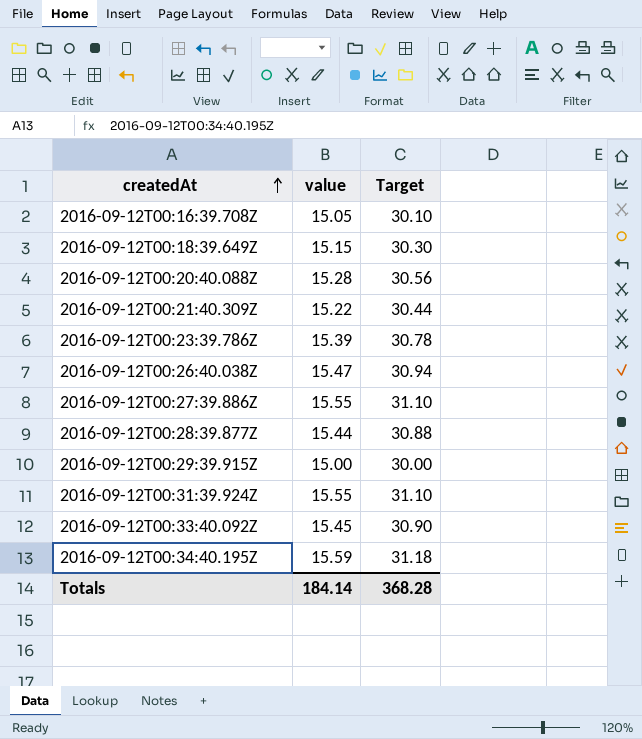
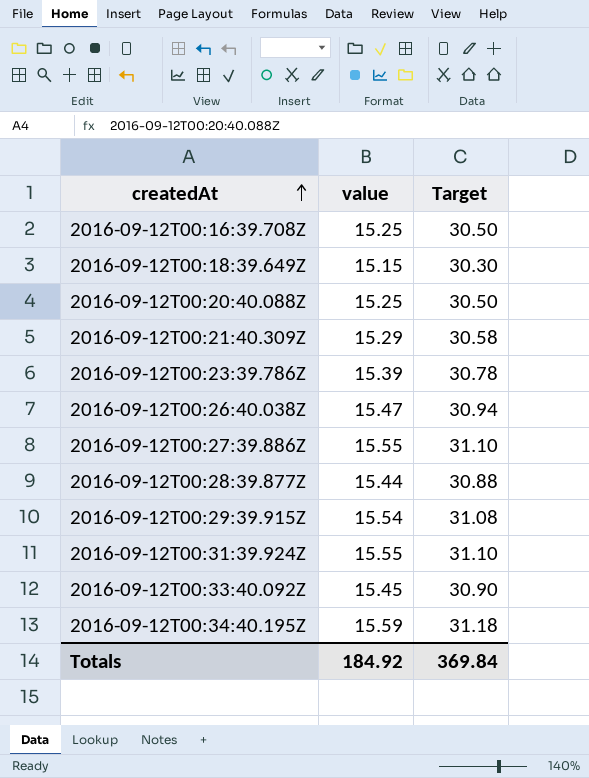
2016-09-12T00:16:39.708Z | value: 15.05 -> 15.25
2016-09-12T00:16:39.708Z | Target: 30.10 -> 30.50
2016-09-12T00:20:40.088Z | value: 15.28 -> 15.25
2016-09-12T00:20:40.088Z | Target: 30.56 -> 30.50
2016-09-12T00:21:40.309Z | value: 15.22 -> 15.29
2016-09-12T00:21:40.309Z | Target: 30.44 -> 30.58
2016-09-12T00:29:39.915Z | value: 15.00 -> 15.54
2016-09-12T00:29:39.915Z | Target: 30.00 -> 31.08
Totals | value: 184.14 -> 184.92
Totals | Target: 368.28 -> 369.84

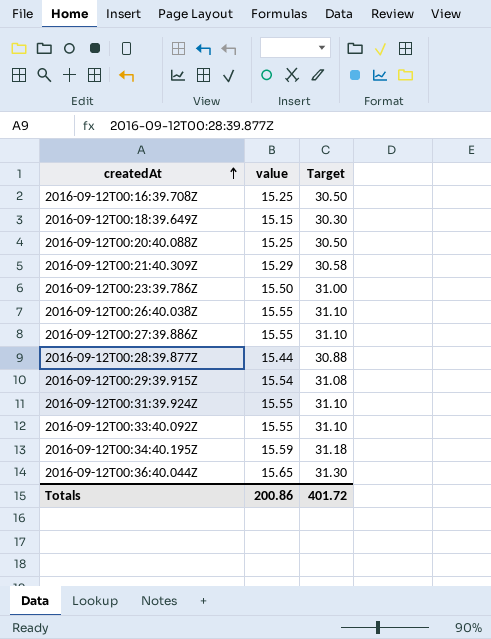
2016-09-12T00:23:39.786Z | value: 15.39 -> 15.50
2016-09-12T00:23:39.786Z | Target: 30.78 -> 31.00
2016-09-12T00:26:40.038Z | value: 15.47 -> 15.55
2016-09-12T00:26:40.038Z | Target: 30.94 -> 31.10
2016-09-12T00:33:40.092Z | value: 15.45 -> 15.55
2016-09-12T00:33:40.092Z | Target: 30.90 -> 31.10
row 2016-09-12T00:36:40.044Z: none -> 15.65 | 31.30
Totals | value: 184.92 -> 200.86
Totals | Target: 369.84 -> 401.72

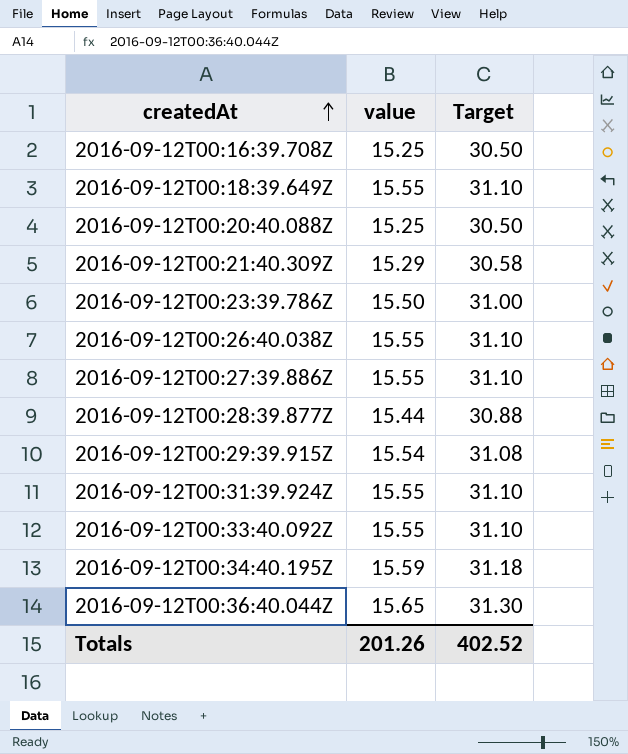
2016-09-12T00:18:39.649Z | value: 15.15 -> 15.55
2016-09-12T00:18:39.649Z | Target: 30.30 -> 31.10
Totals | value: 200.86 -> 201.26
Totals | Target: 401.72 -> 402.52

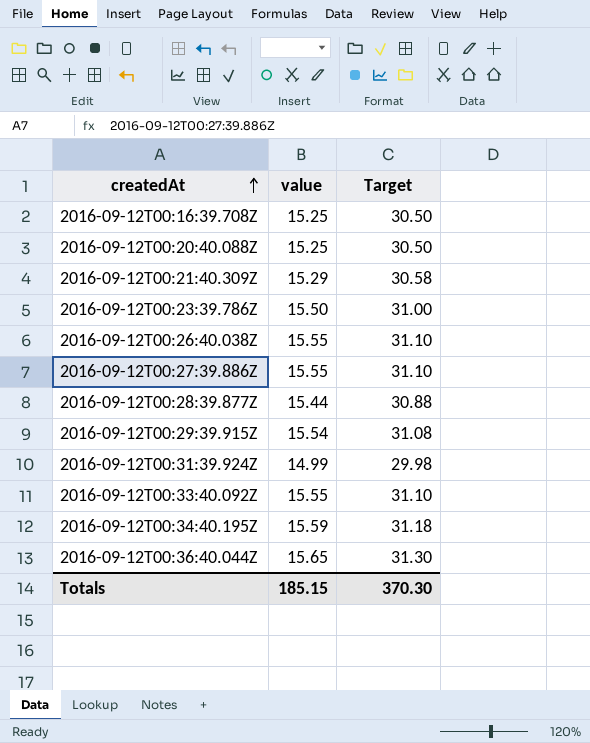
row 2016-09-12T00:18:39.649Z: 15.55 | 31.10 -> none
2016-09-12T00:31:39.924Z | value: 15.55 -> 14.99
2016-09-12T00:31:39.924Z | Target: 31.10 -> 29.98
Totals | value: 201.26 -> 185.15
Totals | Target: 402.52 -> 370.30

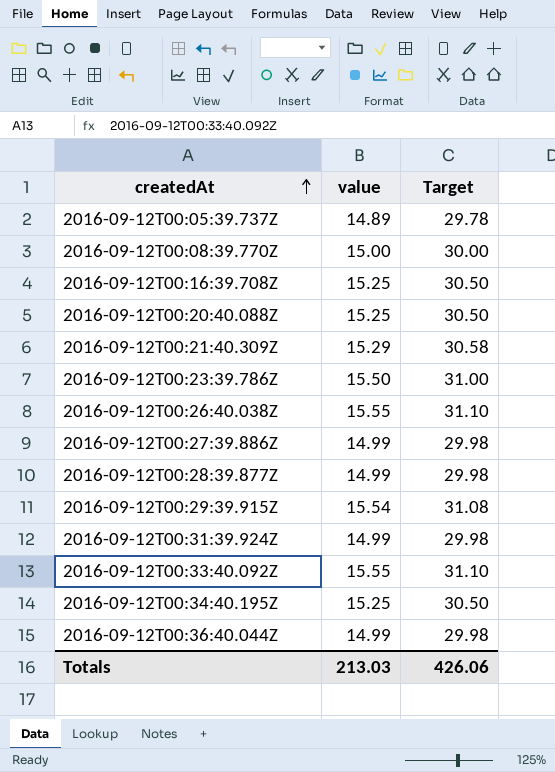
row 2016-09-12T00:05:39.737Z: none -> 14.89 | 29.78
row 2016-09-12T00:08:39.770Z: none -> 15.00 | 30.00
2016-09-12T00:27:39.886Z | value: 15.55 -> 14.99
2016-09-12T00:27:39.886Z | Target: 31.10 -> 29.98
2016-09-12T00:28:39.877Z | value: 15.44 -> 14.99
2016-09-12T00:28:39.877Z | Target: 30.88 -> 29.98
2016-09-12T00:34:40.195Z | value: 15.59 -> 15.25
2016-09-12T00:34:40.195Z | Target: 31.18 -> 30.50
2016-09-12T00:36:40.044Z | value: 15.65 -> 14.99
2016-09-12T00:36:40.044Z | Target: 31.30 -> 29.98
Totals | value: 185.15 -> 213.03
Totals | Target: 370.30 -> 426.06

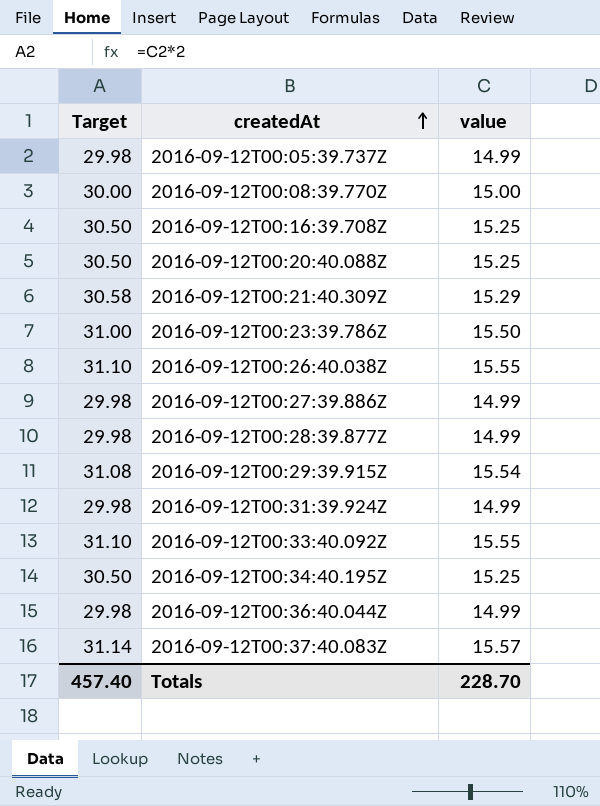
column Target | position: 3 -> 1
2016-09-12T00:05:39.737Z | Target: 29.78 -> 29.98
2016-09-12T00:05:39.737Z | value: 14.89 -> 14.99
row 2016-09-12T00:37:40.083Z: none -> 31.14 | 15.57
Totals | Target: 426.06 -> 457.40
Totals | value: 213.03 -> 228.70

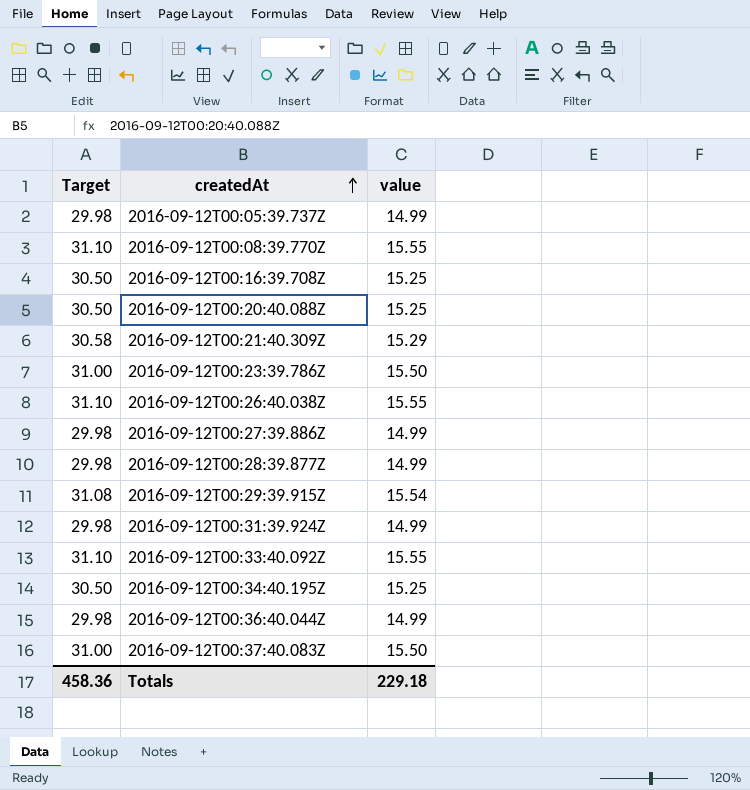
2016-09-12T00:08:39.770Z | Target: 30.00 -> 31.10
2016-09-12T00:08:39.770Z | value: 15.00 -> 15.55
2016-09-12T00:37:40.083Z | Target: 31.14 -> 31.00
2016-09-12T00:37:40.083Z | value: 15.57 -> 15.50
Totals | Target: 457.40 -> 458.36
Totals | value: 228.70 -> 229.18

